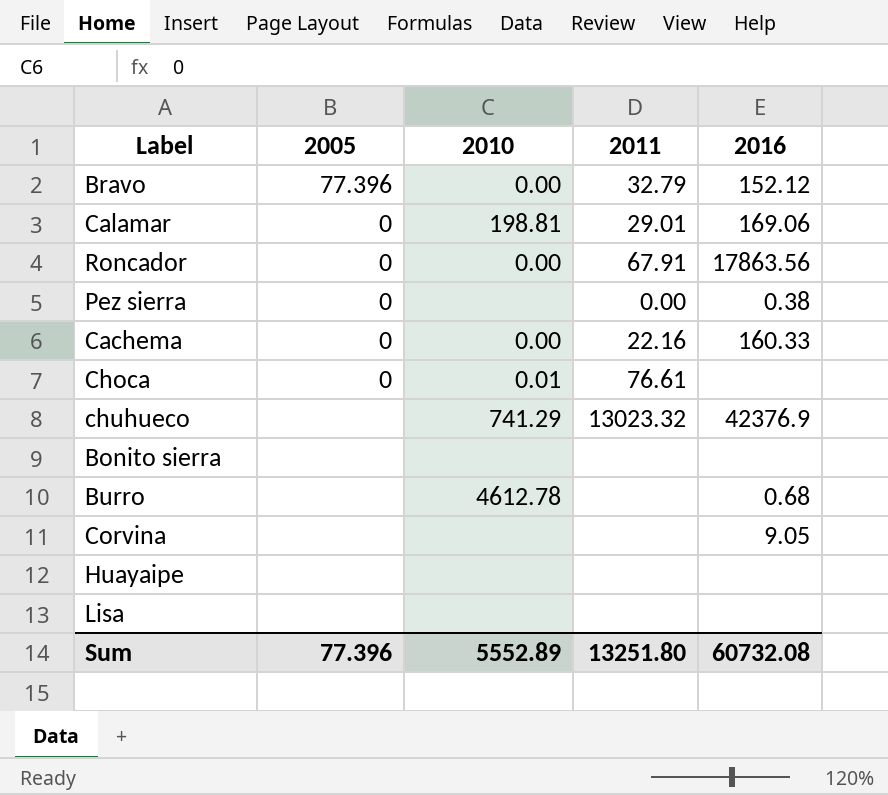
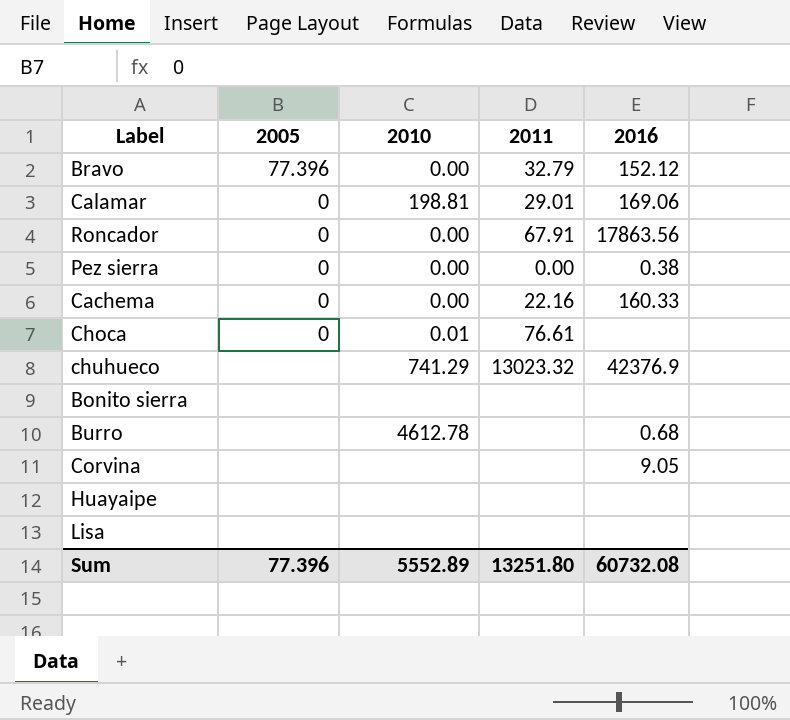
Pez sierra | 2010: none -> 0.00

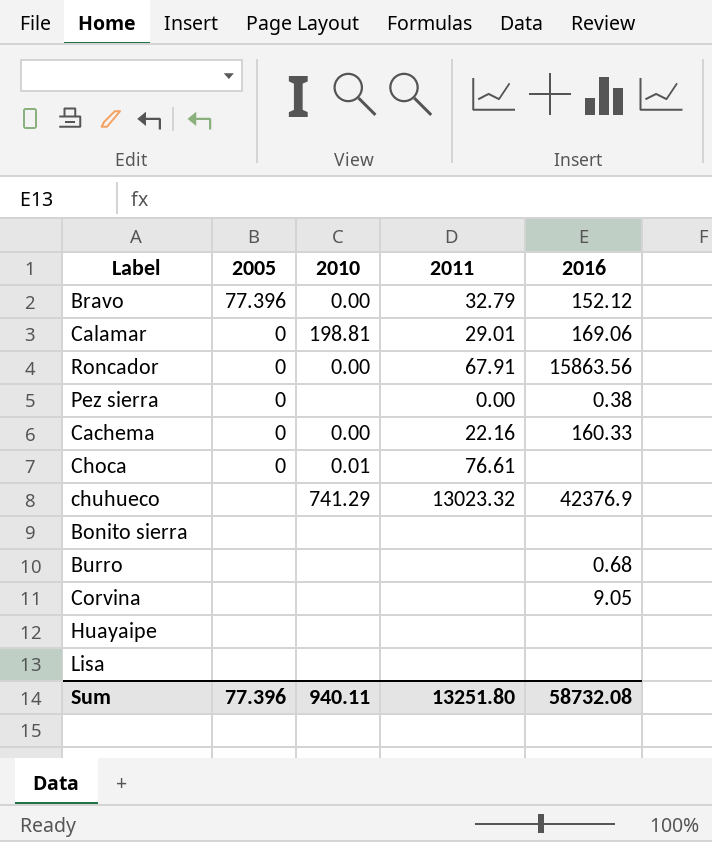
Roncador | 2016: 17863.56 -> 15863.56
Pez sierra | 2010: 0.00 -> none
Burro | 2010: 4612.78 -> none
Sum | 2010: 5552.89 -> 940.11
Sum | 2016: 60732.08 -> 58732.08

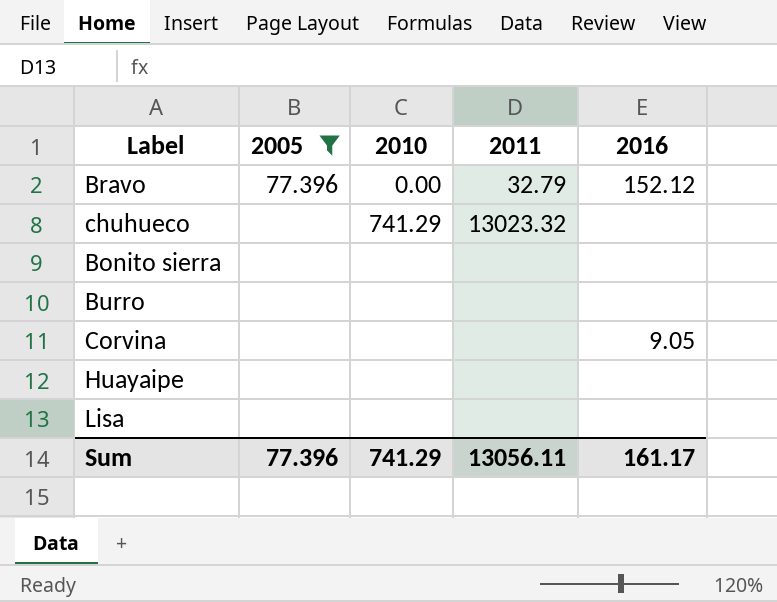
filter: none -> 2005 != 0
chuhueco | 2016: 42376.9 -> none
Burro | 2016: 0.68 -> none
Sum | 2010: 940.11 -> 741.29
Sum | 2011: 13251.80 -> 13056.11
Sum | 2016: 58732.08 -> 161.17

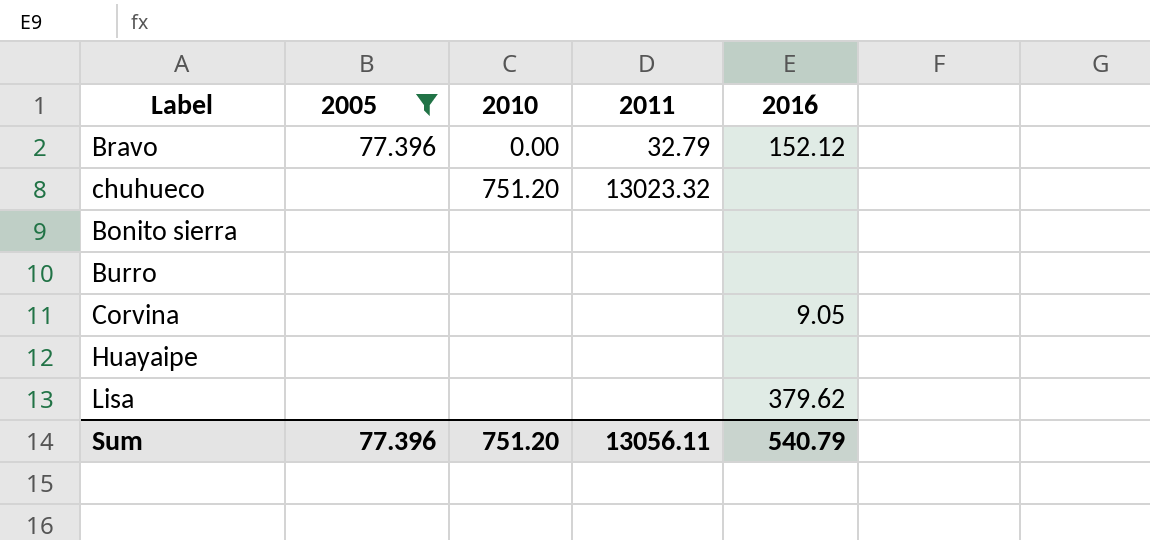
chuhueco | 2010: 741.29 -> 751.20
Lisa | 2016: none -> 379.62
Sum | 2010: 741.29 -> 751.20
Sum | 2016: 161.17 -> 540.79

